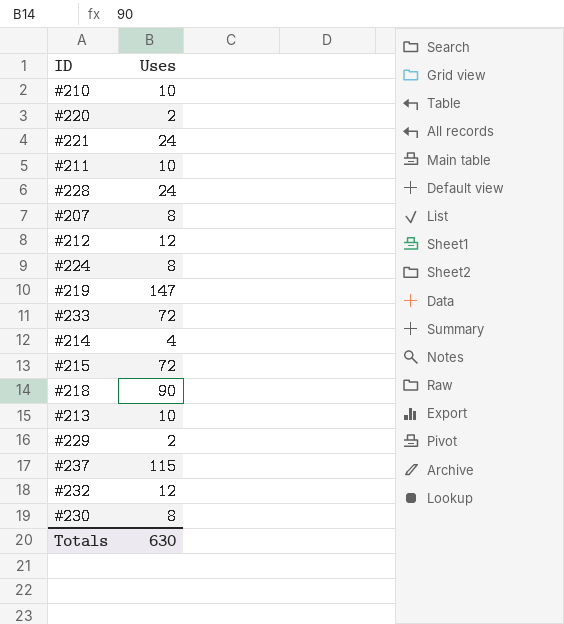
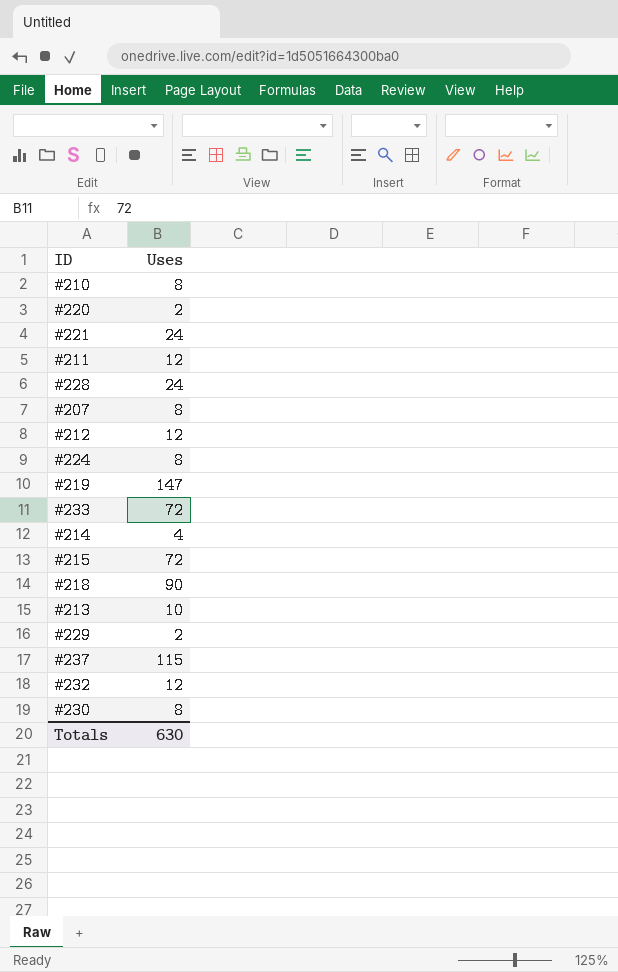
#210 | Uses: 10 -> 8
#211 | Uses: 10 -> 12

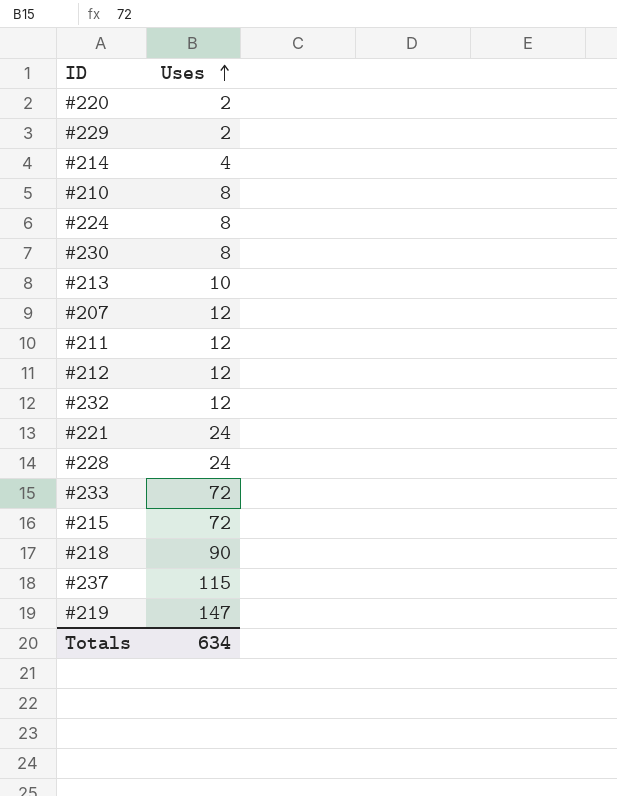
row order: none -> Uses ascending
#207 | Uses: 8 -> 12
Totals | Uses: 630 -> 634

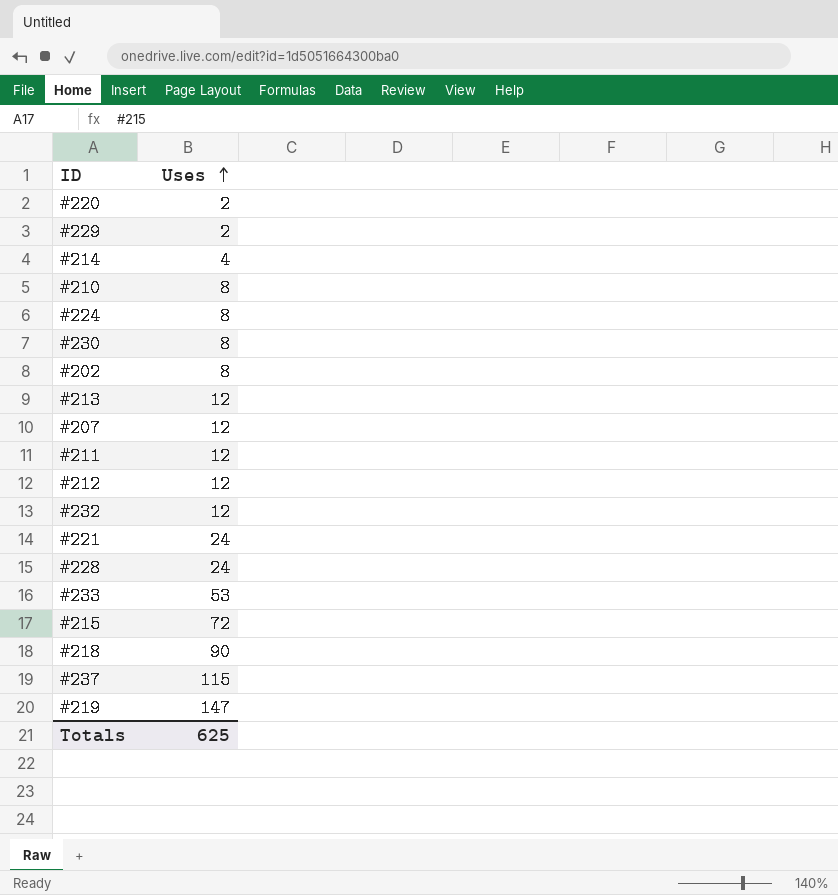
row #202: none -> 8
#213 | Uses: 10 -> 12
#233 | Uses: 72 -> 53
Totals | Uses: 634 -> 625

